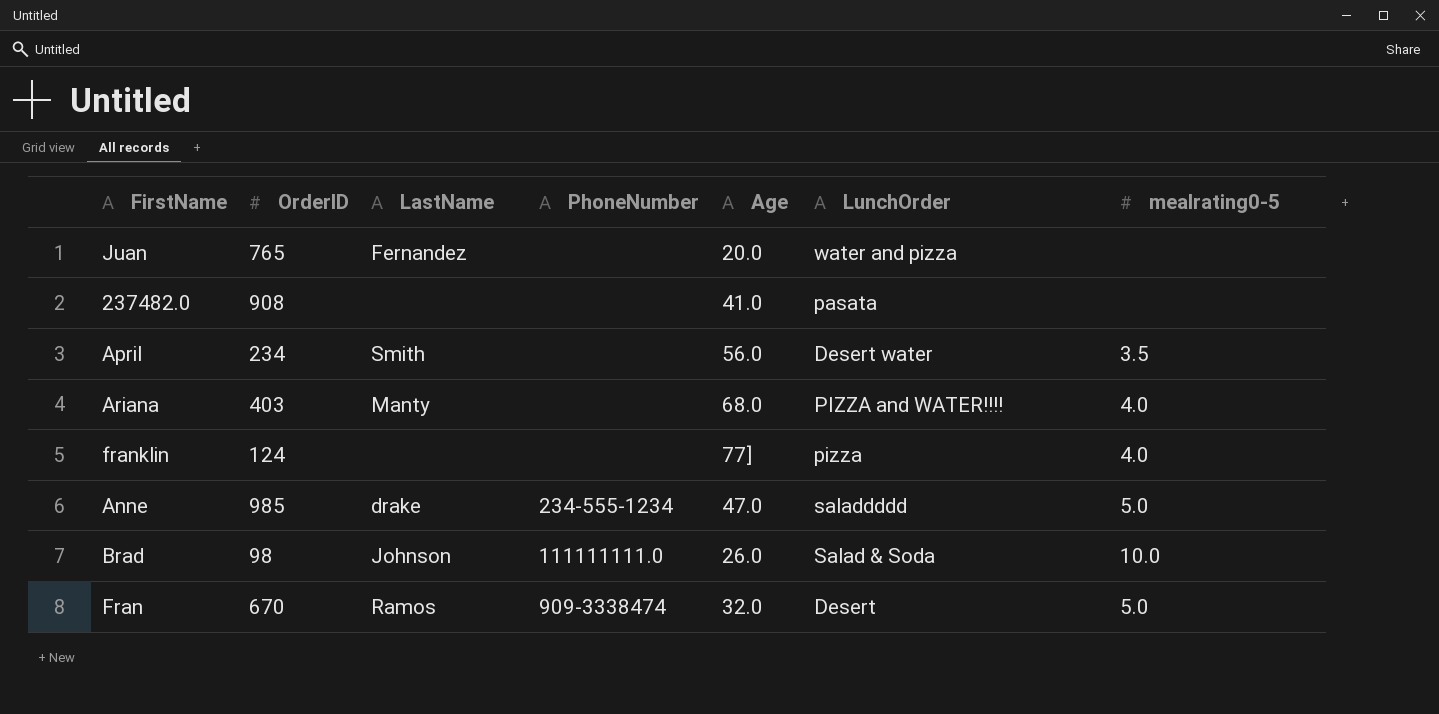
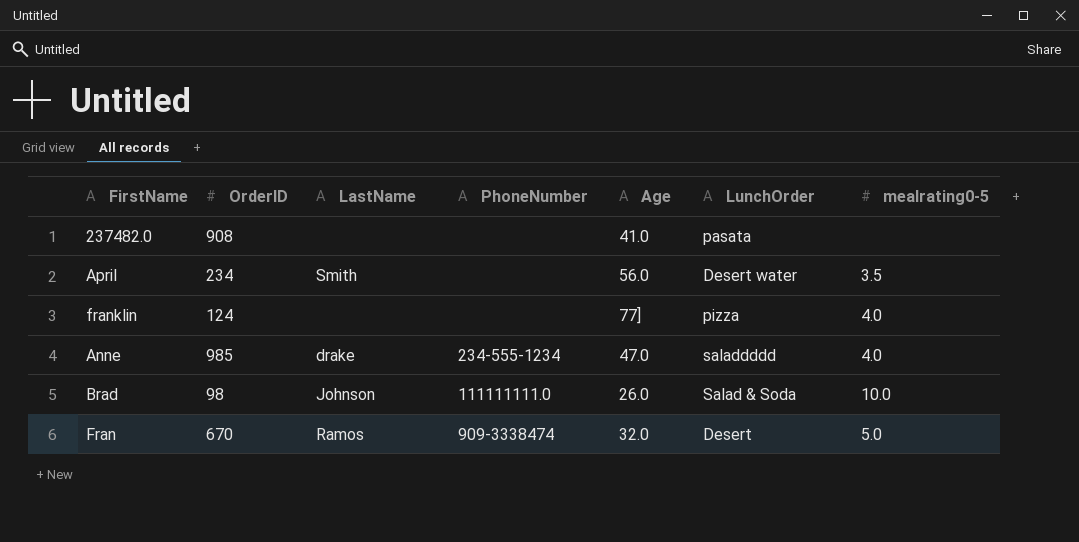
row Juan: 765 | Fernandez | none | 20.0 | water and pizza | none -> none
row Ariana: 403 | Manty | none | 68.0 | PIZZA and WATER!!!! | 4.0 -> none
Anne | mealrating0-5: 5.0 -> 4.0

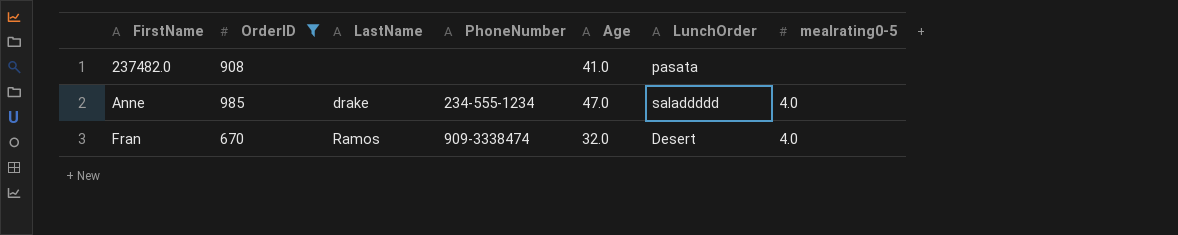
filter: none -> OrderID >= 670
Fran | mealrating0-5: 5.0 -> 4.0

